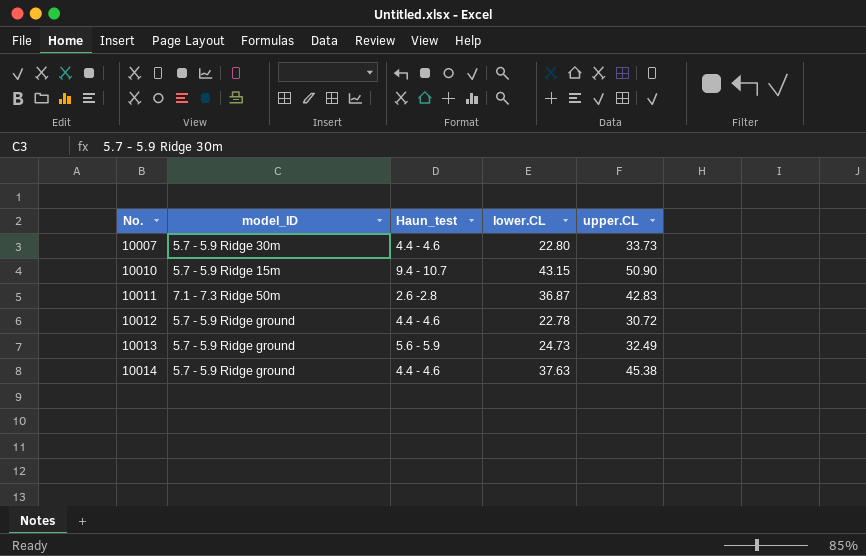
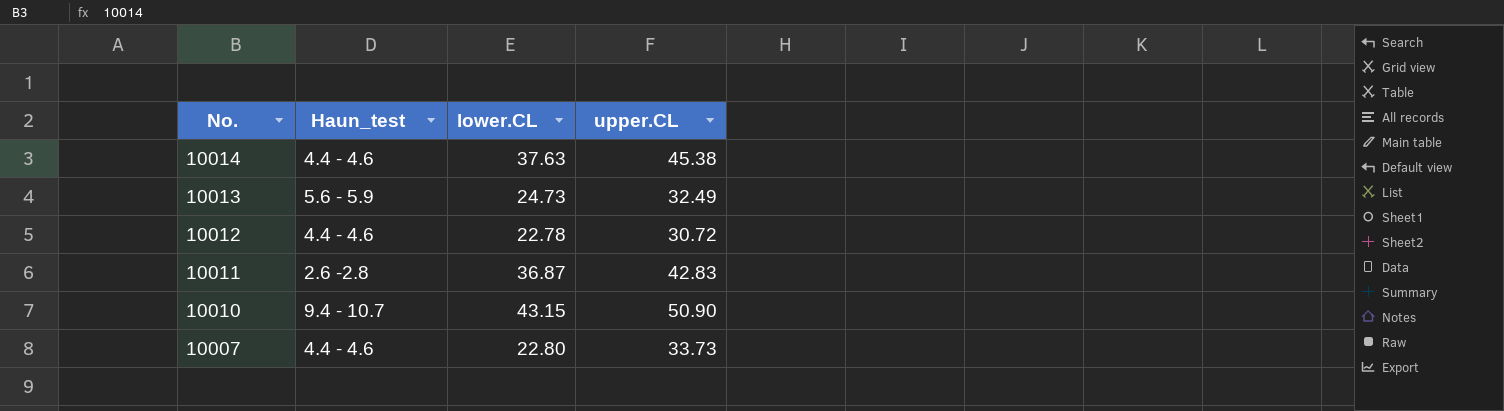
row order: No. ascending -> No. descending
column model_ID | position: 2 -> none

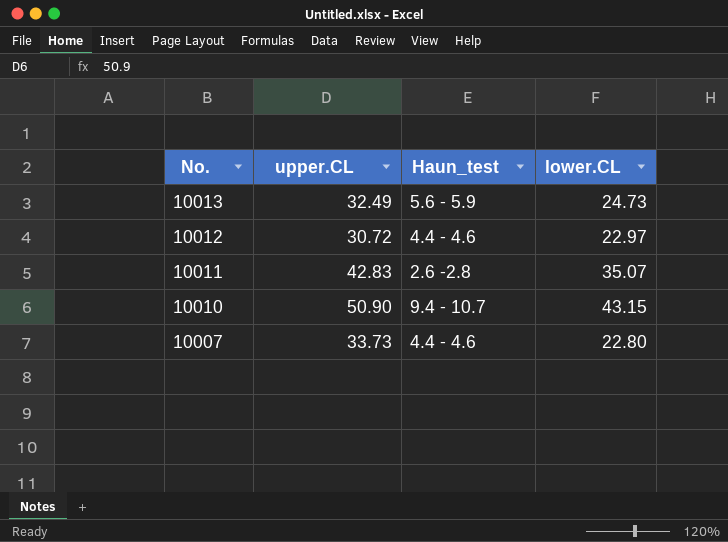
column upper.CL | position: 4 -> 2
row 10014: 4.4 - 4.6 | 37.63 | 45.38 -> none
10012 | lower.CL: 22.78 -> 22.97
10011 | lower.CL: 36.87 -> 35.07

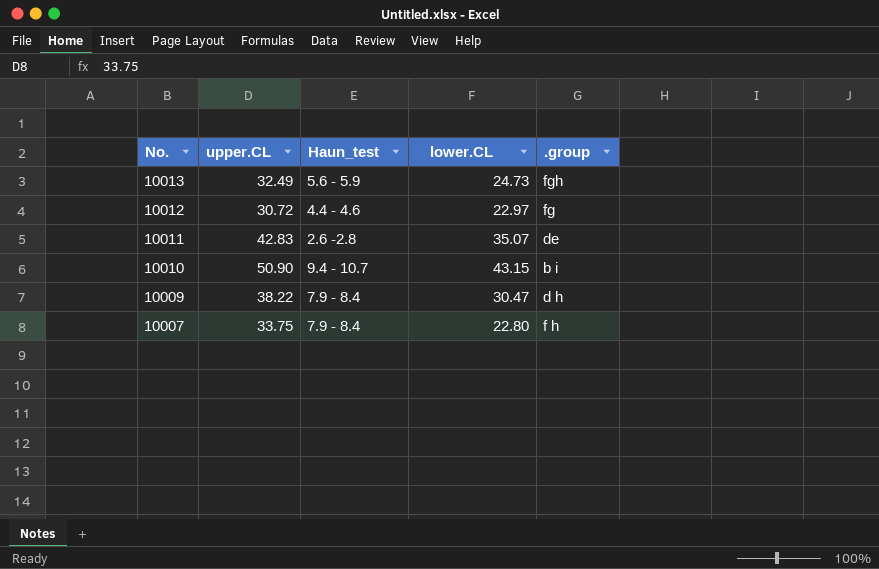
column .group | position: none -> 5
row 10009: none -> 38.22 | 7.9 - 8.4 | 30.47 | d h
10007 | upper.CL: 33.73 -> 33.75
10007 | Haun_test: 4.4 - 4.6 -> 7.9 - 8.4

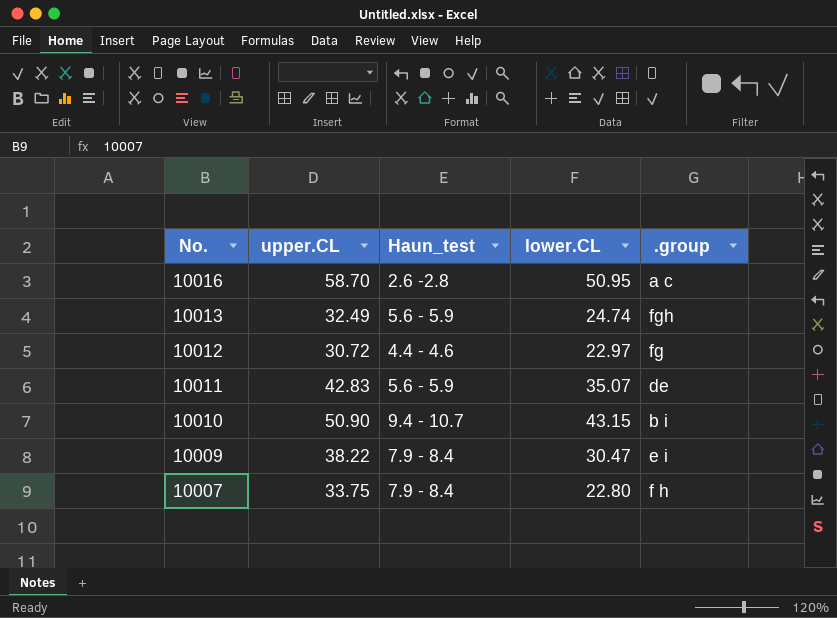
row 10016: none -> 58.70 | 2.6 -2.8 | 50.95 | a c
10013 | lower.CL: 24.73 -> 24.74
10011 | Haun_test: 2.6 -2.8 -> 5.6 - 5.9
10009 | .group: d h -> e i

